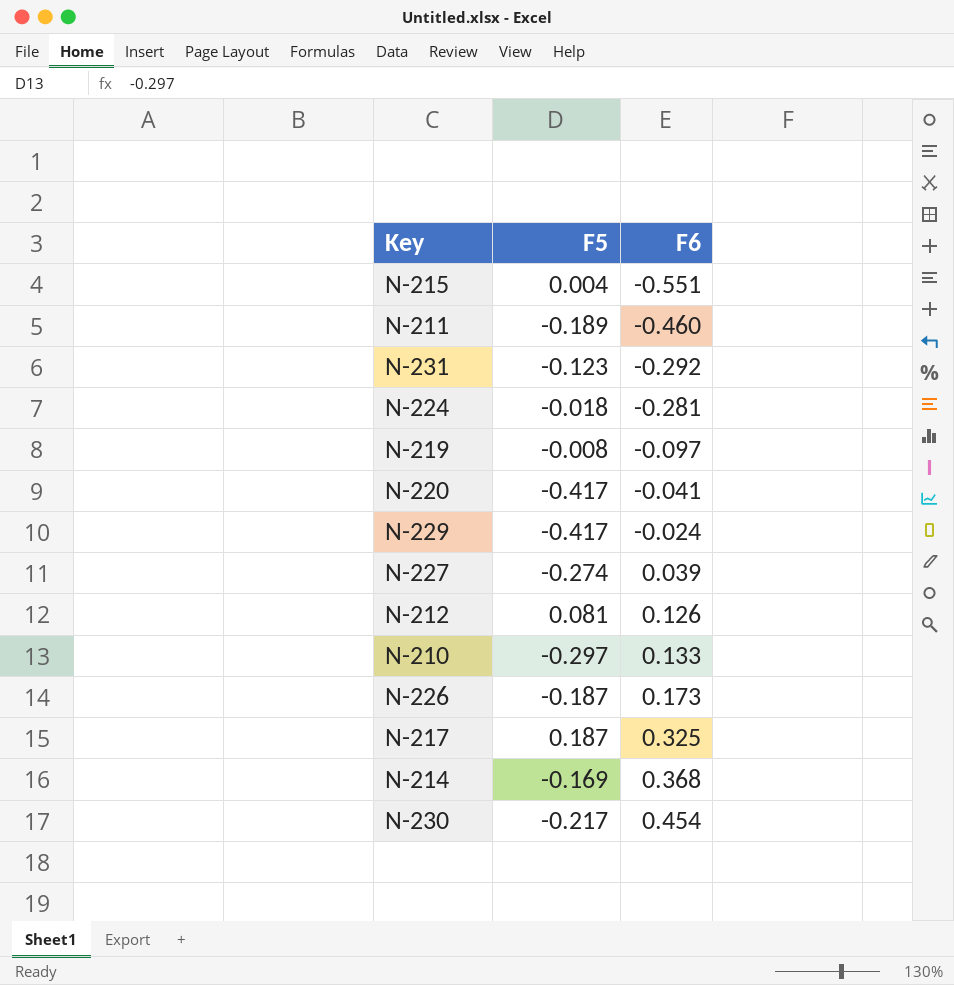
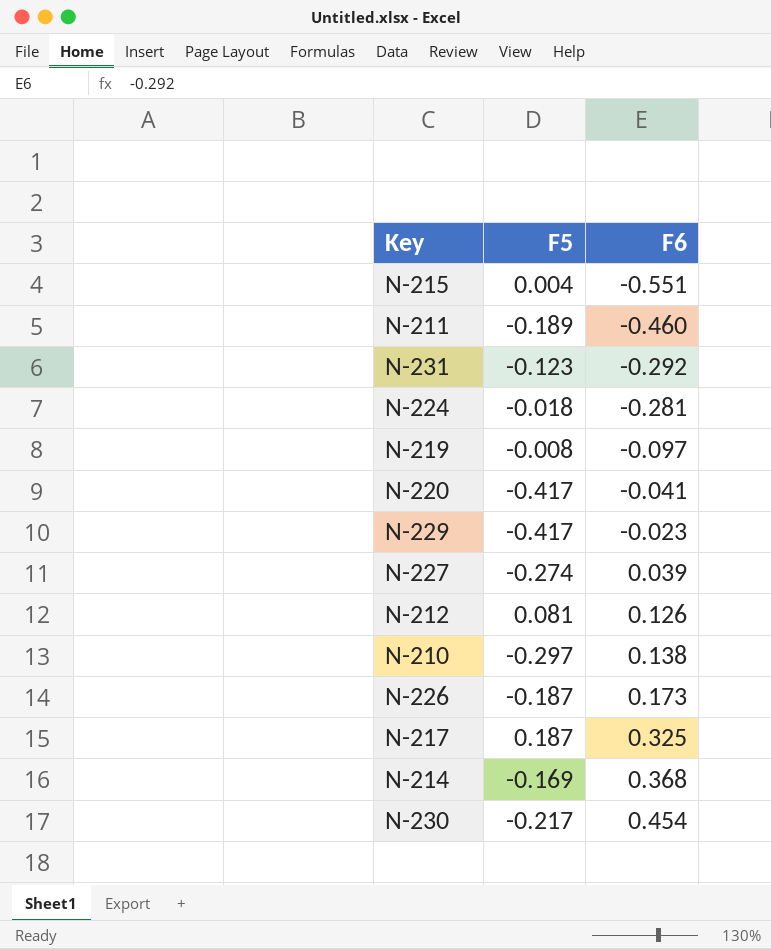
N-229 | F6: -0.024 -> -0.023
N-210 | F6: 0.133 -> 0.138

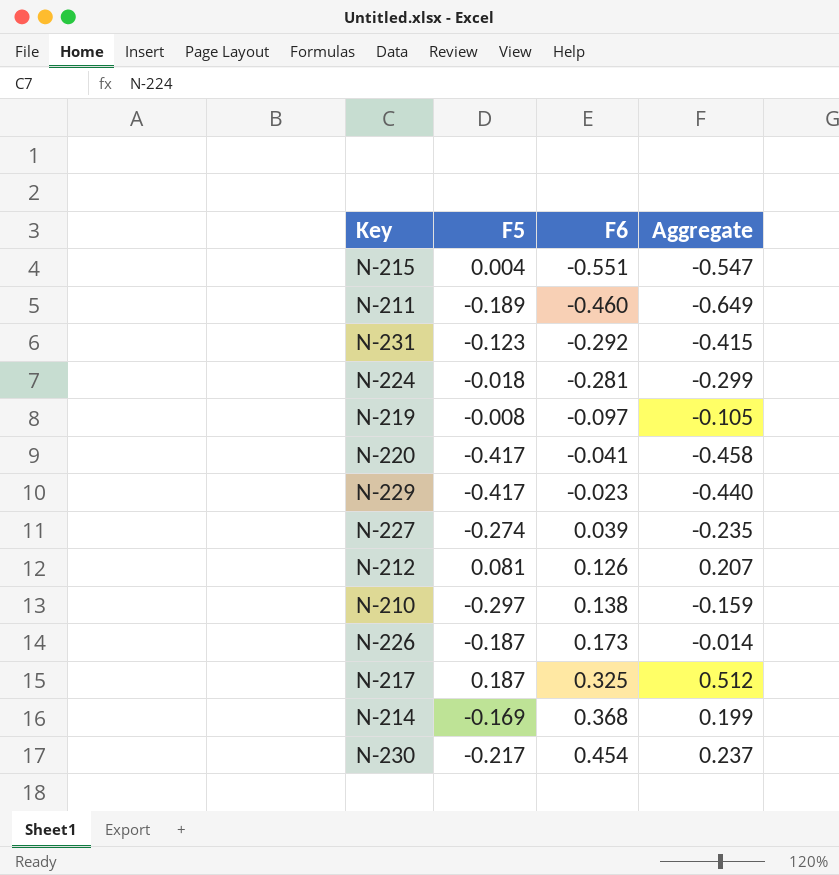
column Aggregate | formula: none -> [F5] + [F6]

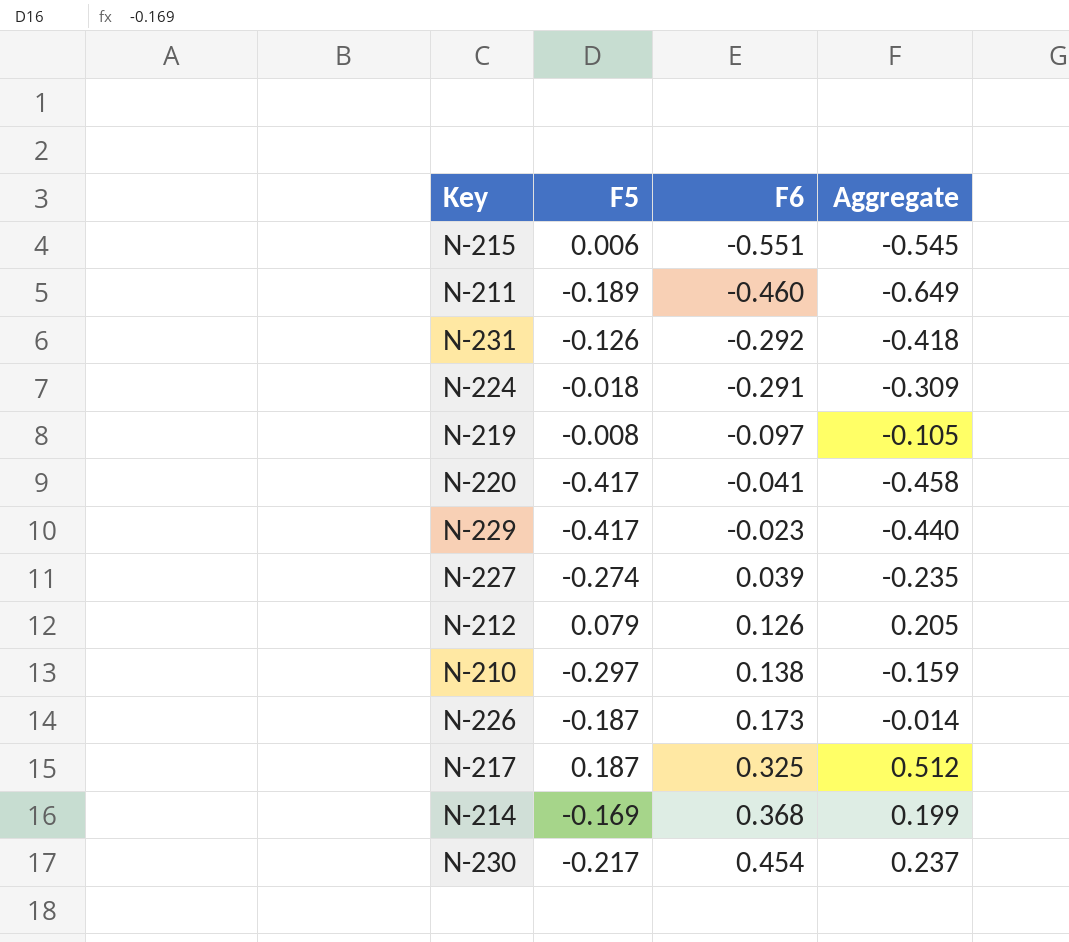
N-215 | F5: 0.004 -> 0.006
N-215 | Aggregate: -0.547 -> -0.545
N-231 | F5: -0.123 -> -0.126
N-231 | Aggregate: -0.415 -> -0.418
N-224 | F6: -0.281 -> -0.291
N-224 | Aggregate: -0.299 -> -0.309
N-212 | F5: 0.081 -> 0.079
N-212 | Aggregate: 0.207 -> 0.205

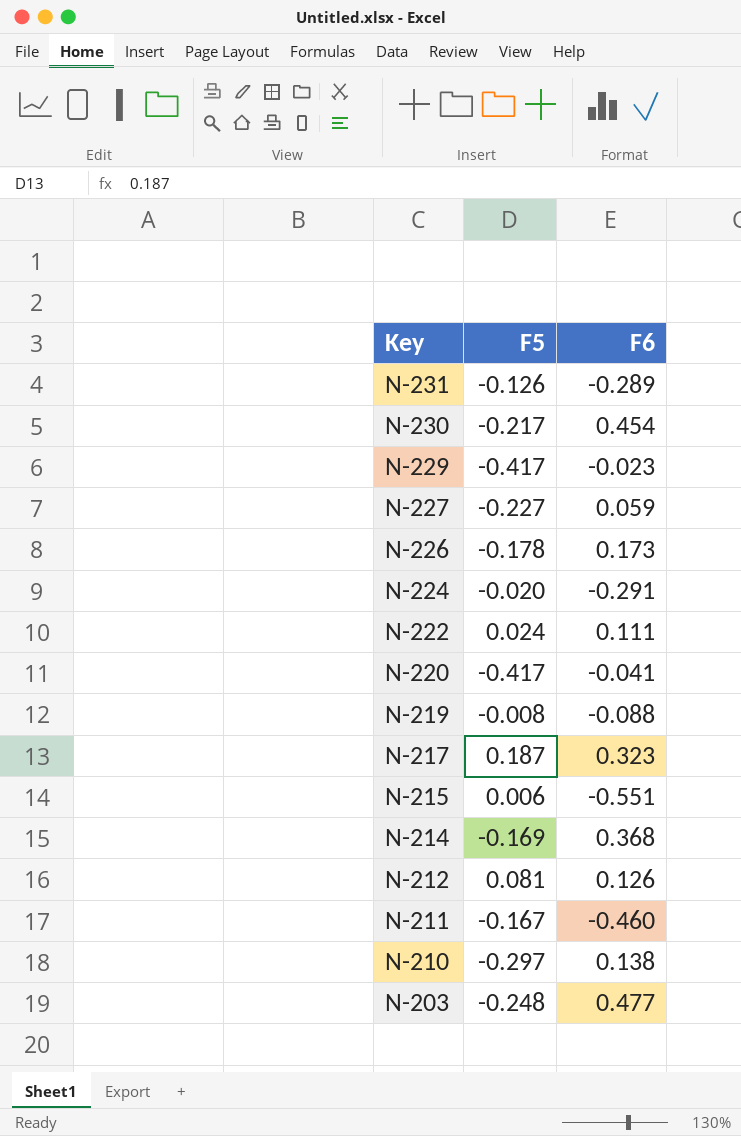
row order: F6 ascending -> Key descending
column Aggregate | formula: [F5] + [F6] -> none
N-231 | F6: -0.292 -> -0.289
N-227 | F5: -0.274 -> -0.227
N-227 | F6: 0.039 -> 0.059
N-226 | F5: -0.187 -> -0.178
N-224 | F5: -0.018 -> -0.020
row N-222: none -> 0.024 | 0.111
N-219 | F6: -0.097 -> -0.088
N-217 | F6: 0.325 -> 0.323
N-212 | F5: 0.079 -> 0.081
N-211 | F5: -0.189 -> -0.167
row N-203: none -> -0.248 | 0.477

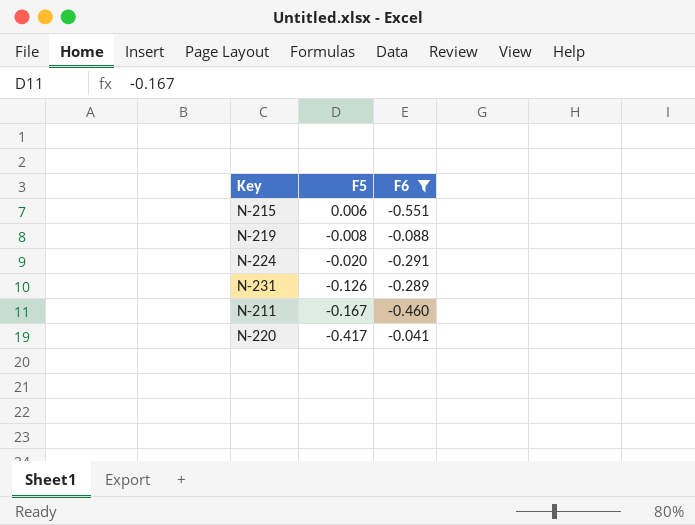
filter: none -> F6 <= -0.041
row order: Key descending -> F5 descending

